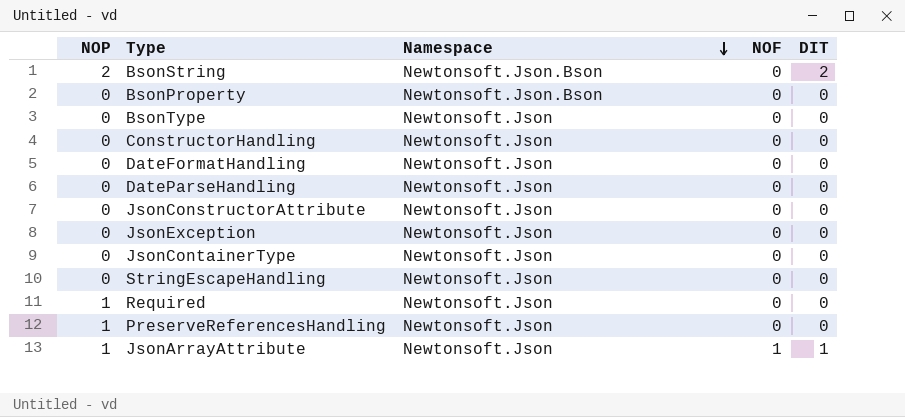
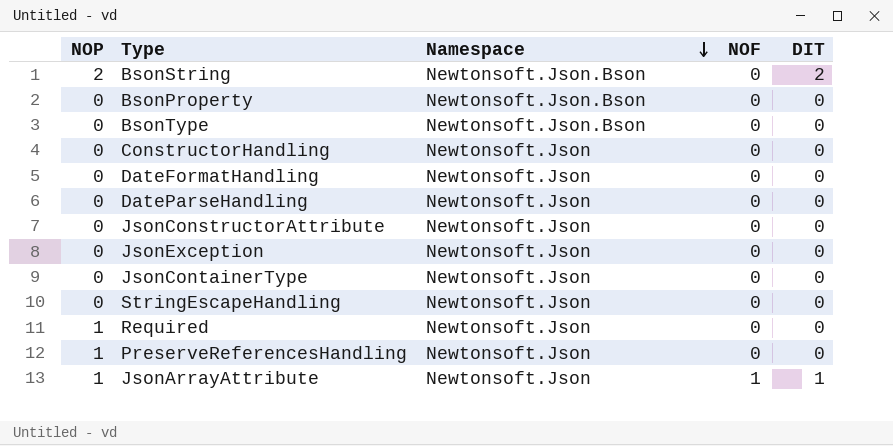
BsonType | Namespace: Newtonsoft.Json -> Newtonsoft.Json.Bson

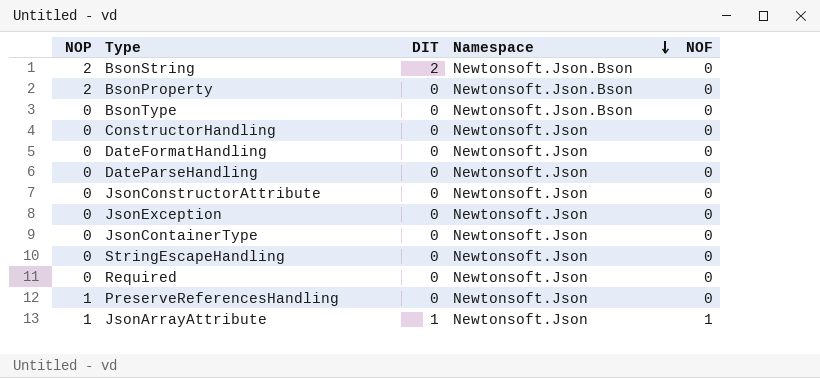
column DIT | position: 5 -> 3
BsonProperty | NOP: 0 -> 2
Required | NOP: 1 -> 0

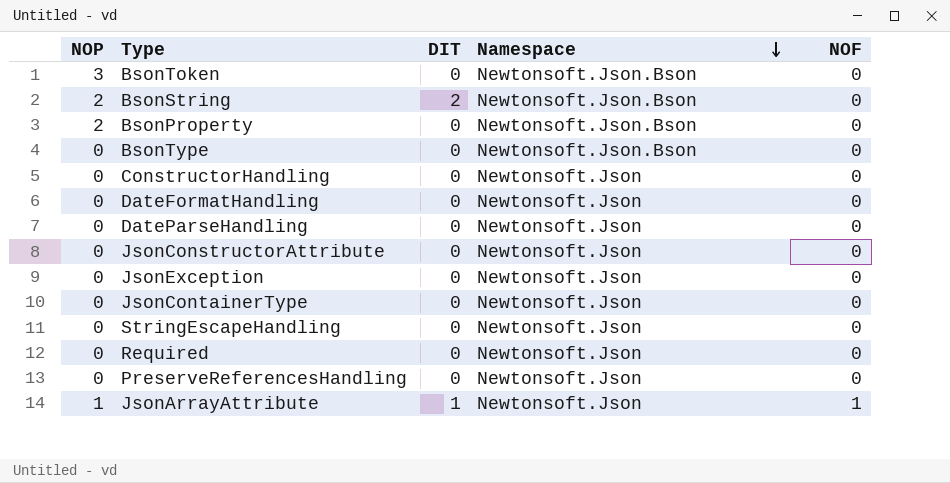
row BsonToken: none -> 3 | 0 | Newtonsoft.Json.Bson | 0
PreserveReferencesHandling | NOP: 1 -> 0

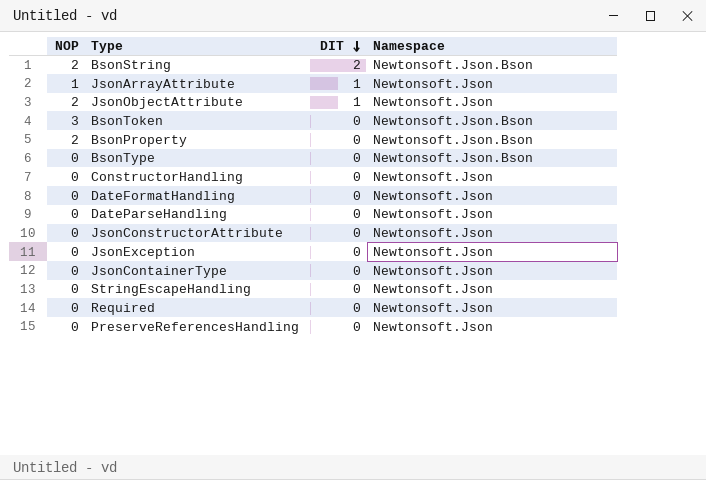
row order: Namespace descending -> DIT descending
column NOF | position: 5 -> none
row JsonObjectAttribute: none -> 2 | 1 | Newtonsoft.Json

